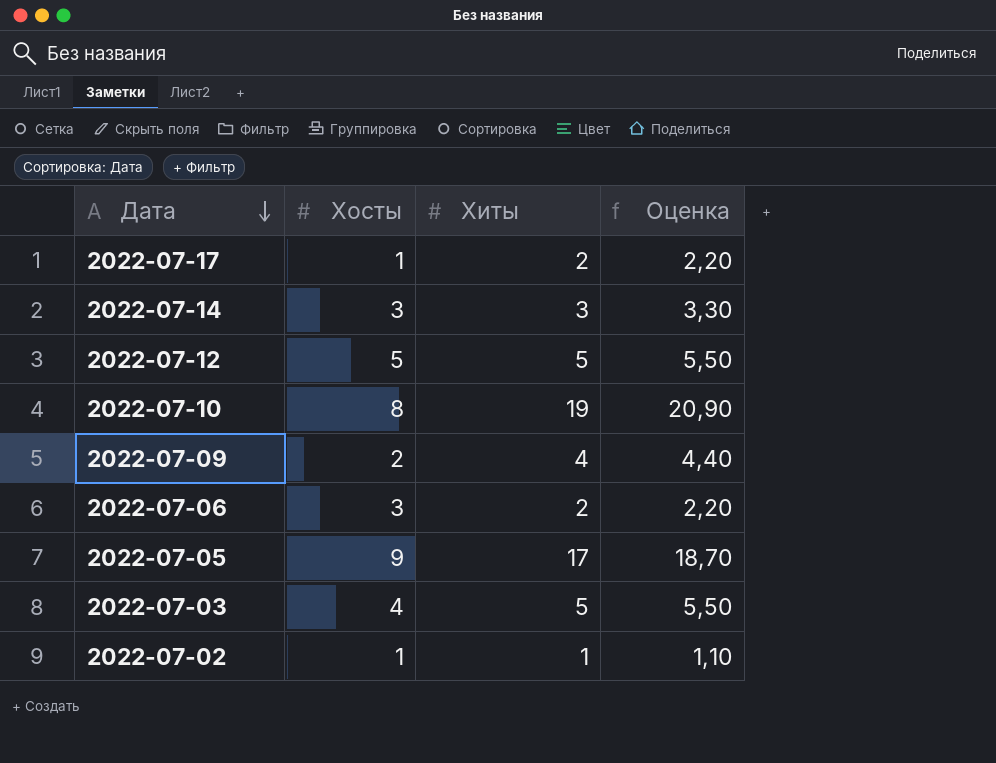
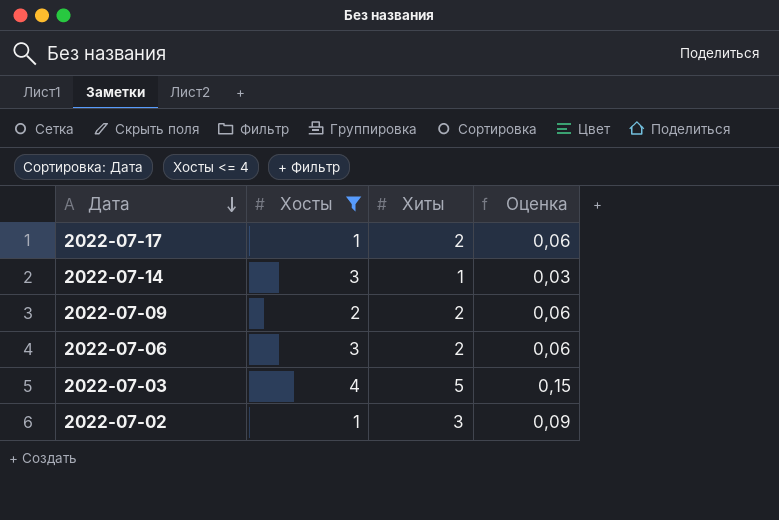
filter: none -> Хосты <= 4
column Оценка | formula: [Хиты] * 1,1 -> [Хиты] * 0,03
2022-07-14 | Хиты: 3 -> 1
2022-07-09 | Хиты: 4 -> 2
2022-07-02 | Хиты: 1 -> 3

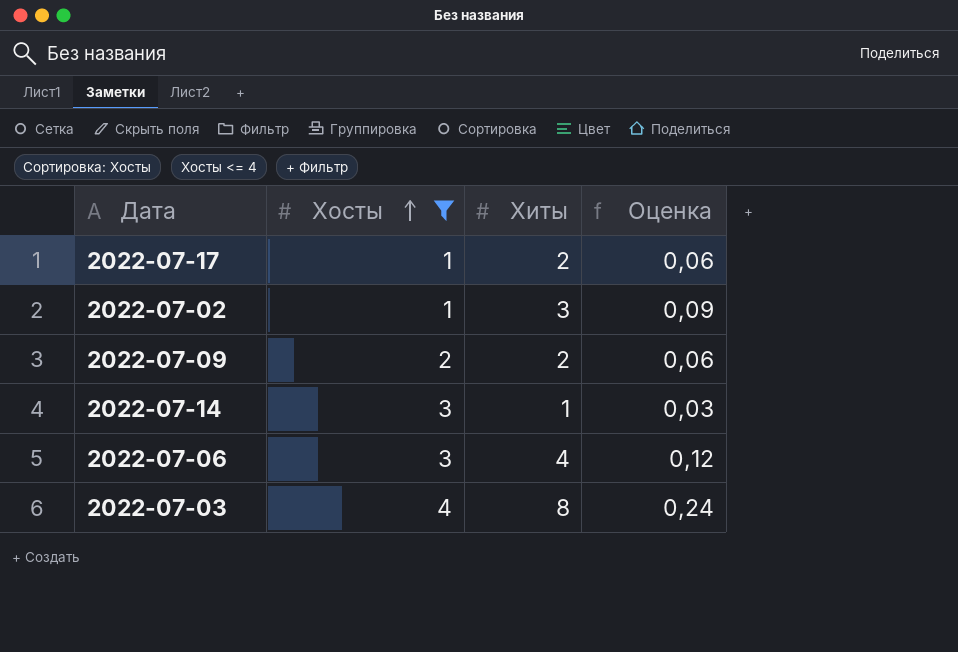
row order: Дата descending -> Хосты ascending
2022-07-06 | Хиты: 2 -> 4
2022-07-06 | Оценка: 0,06 -> 0,12
2022-07-03 | Хиты: 5 -> 8
2022-07-03 | Оценка: 0,15 -> 0,24

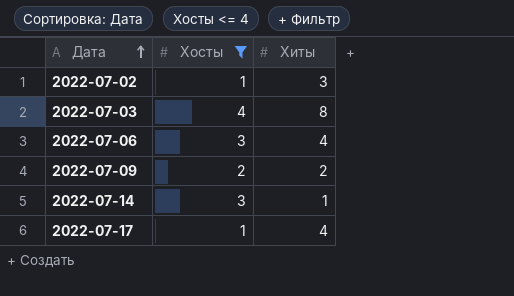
row order: Хосты ascending -> Дата ascending
column Оценка | formula: [Хиты] * 0,03 -> none
2022-07-17 | Хиты: 2 -> 4

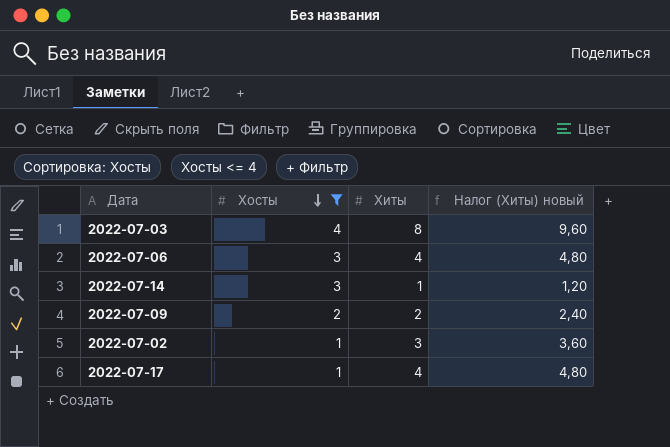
row order: Дата ascending -> Хосты descending
column Налог (Хиты) новый | formula: none -> [Хиты] * 1,2

